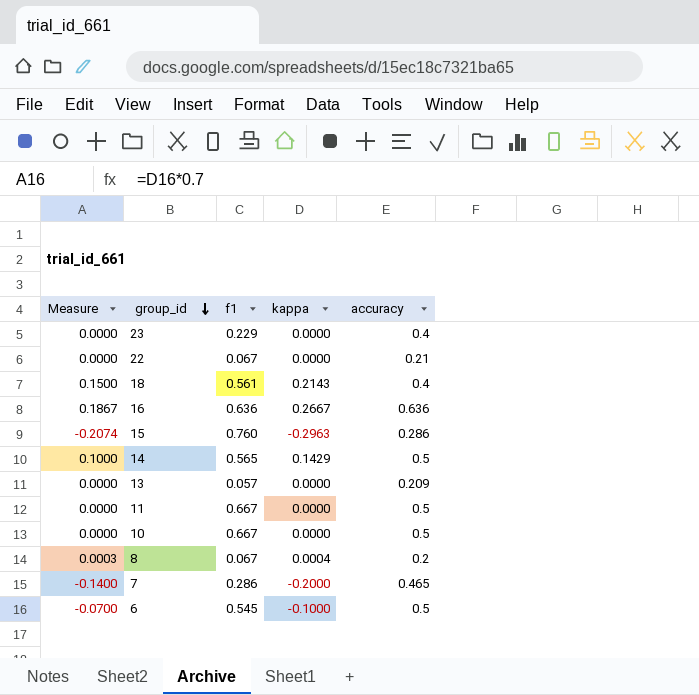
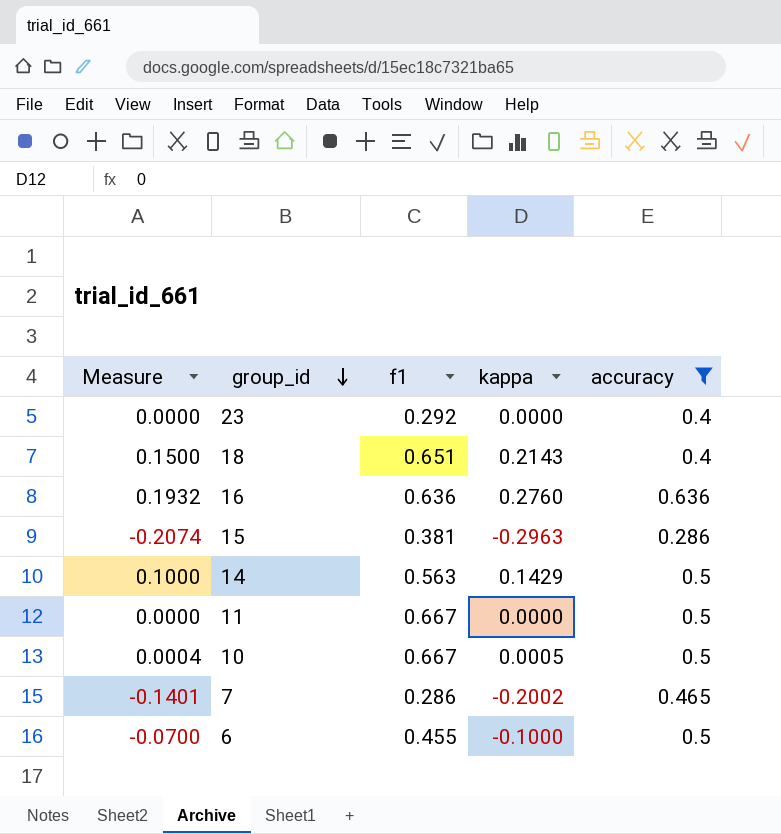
filter: none -> accuracy >= 0.286
23 | f1: 0.229 -> 0.292
18 | f1: 0.561 -> 0.651
16 | Measure: 0.1867 -> 0.1932
16 | kappa: 0.2667 -> 0.2760
15 | f1: 0.760 -> 0.381
14 | f1: 0.565 -> 0.563
10 | Measure: 0.0000 -> 0.0004
10 | kappa: 0.0000 -> 0.0005
7 | Measure: -0.1400 -> -0.1401
7 | kappa: -0.2000 -> -0.2002
6 | f1: 0.545 -> 0.455

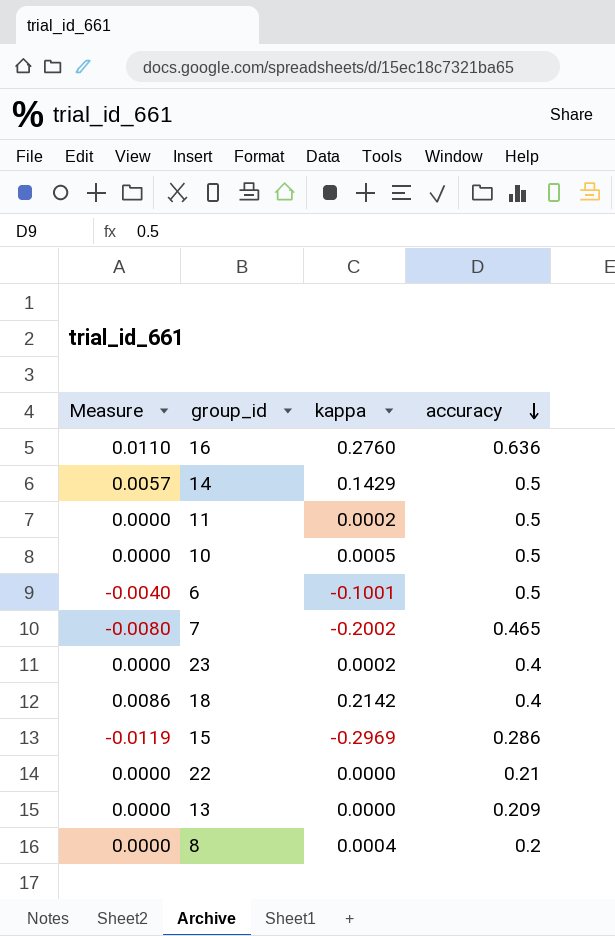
filter: accuracy >= 0.286 -> none
row order: group_id descending -> accuracy descending
column f1 | position: 3 -> none
column Measure | formula: [kappa] * 0.7 -> [kappa] * 0.04
11 | kappa: 0.0000 -> 0.0002
6 | kappa: -0.1000 -> -0.1001
23 | kappa: 0.0000 -> 0.0002
18 | kappa: 0.2143 -> 0.2142
15 | kappa: -0.2963 -> -0.2969

